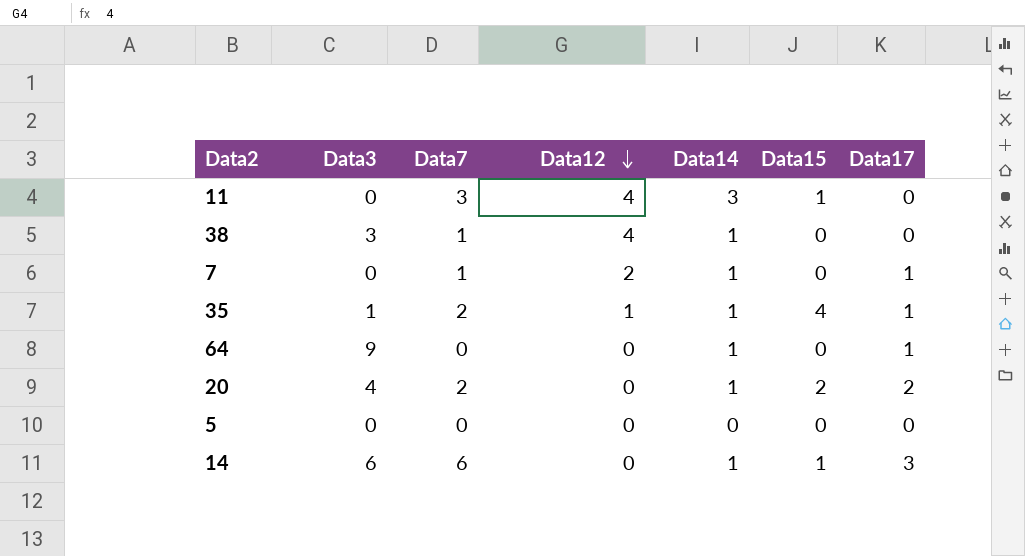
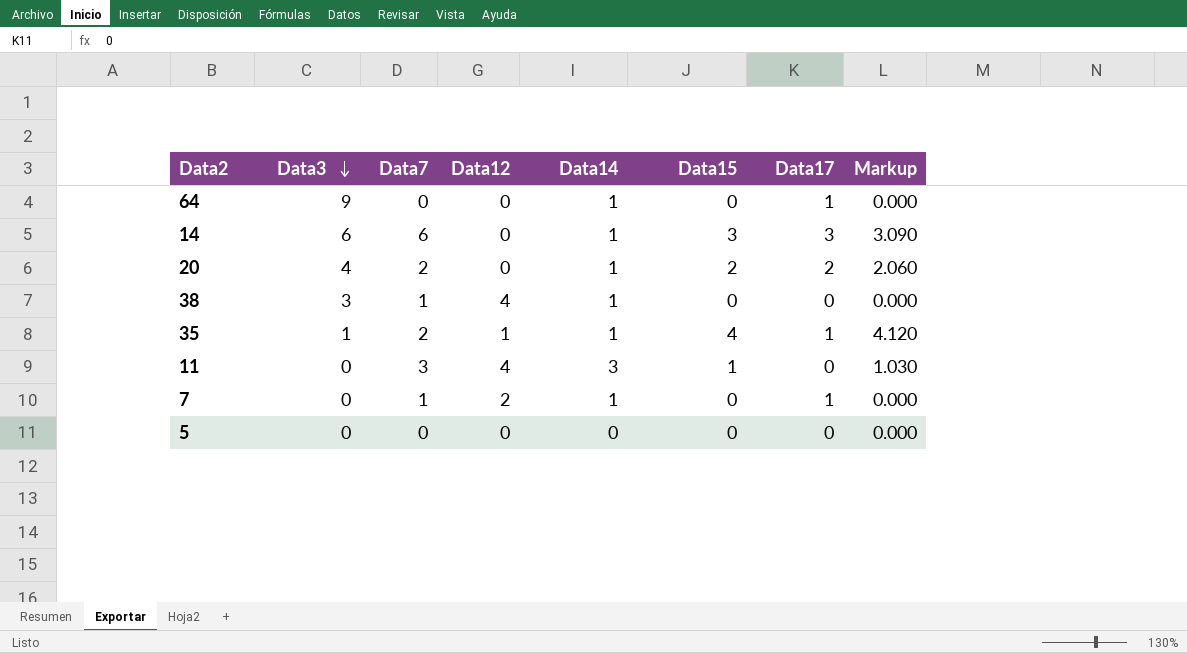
row order: Data12 descending -> Data3 descending
column Markup | formula: none -> [Data15] * 1.03
14 | Data15: 1 -> 3

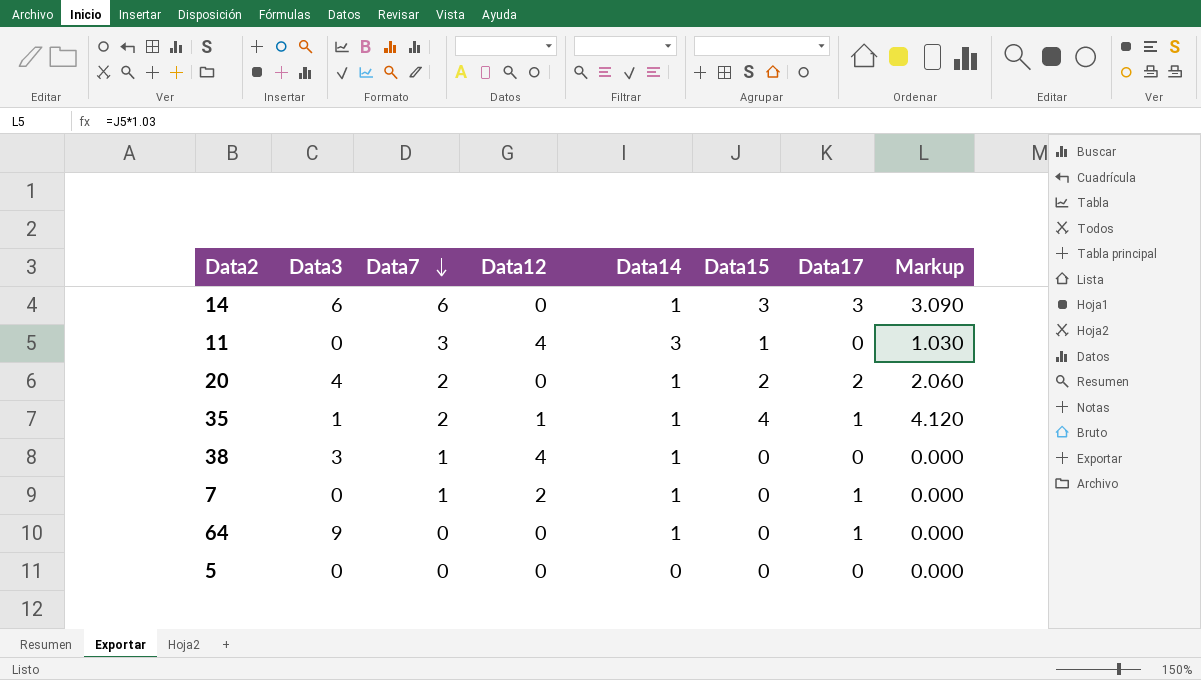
row order: Data3 descending -> Data7 descending

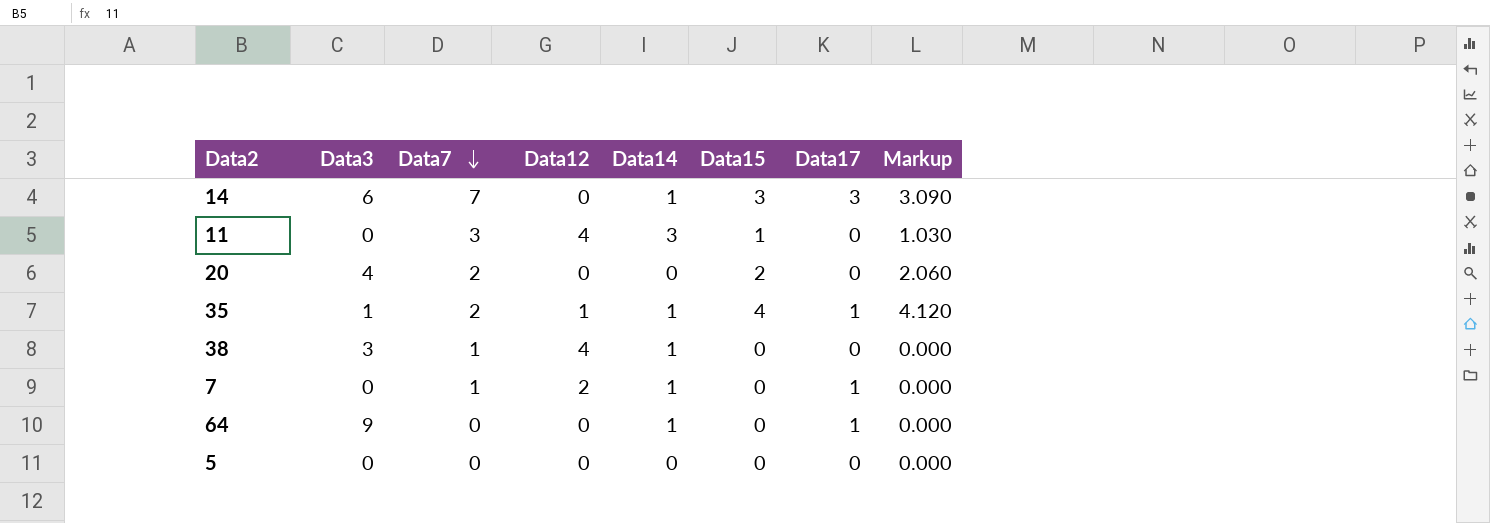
14 | Data7: 6 -> 7
20 | Data14: 1 -> 0
20 | Data17: 2 -> 0

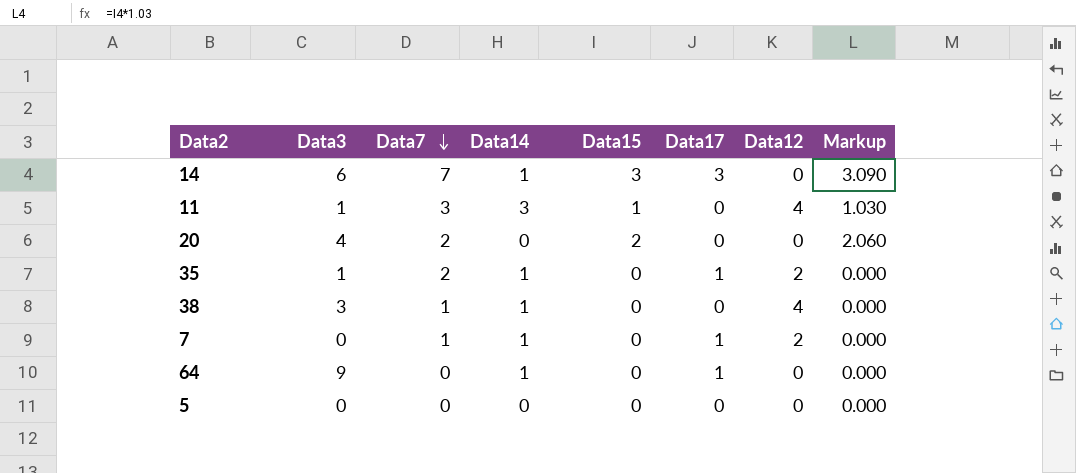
column Data12 | position: 4 -> 7
11 | Data3: 0 -> 1
35 | Data15: 4 -> 0
35 | Data12: 1 -> 2
35 | Markup: 4.120 -> 0.000

